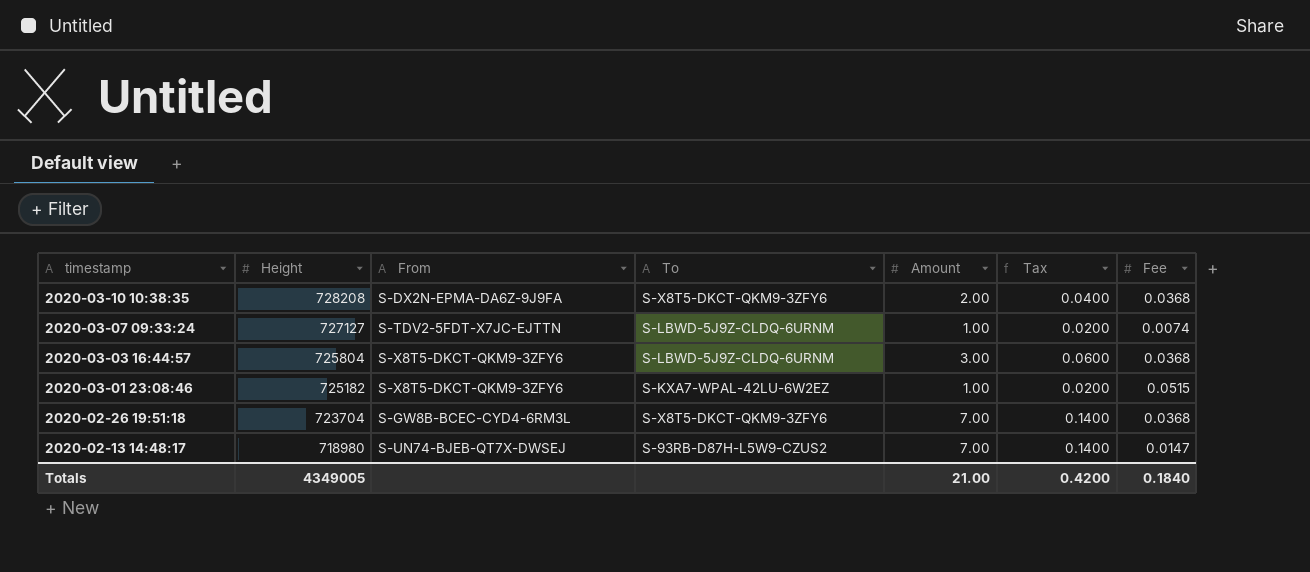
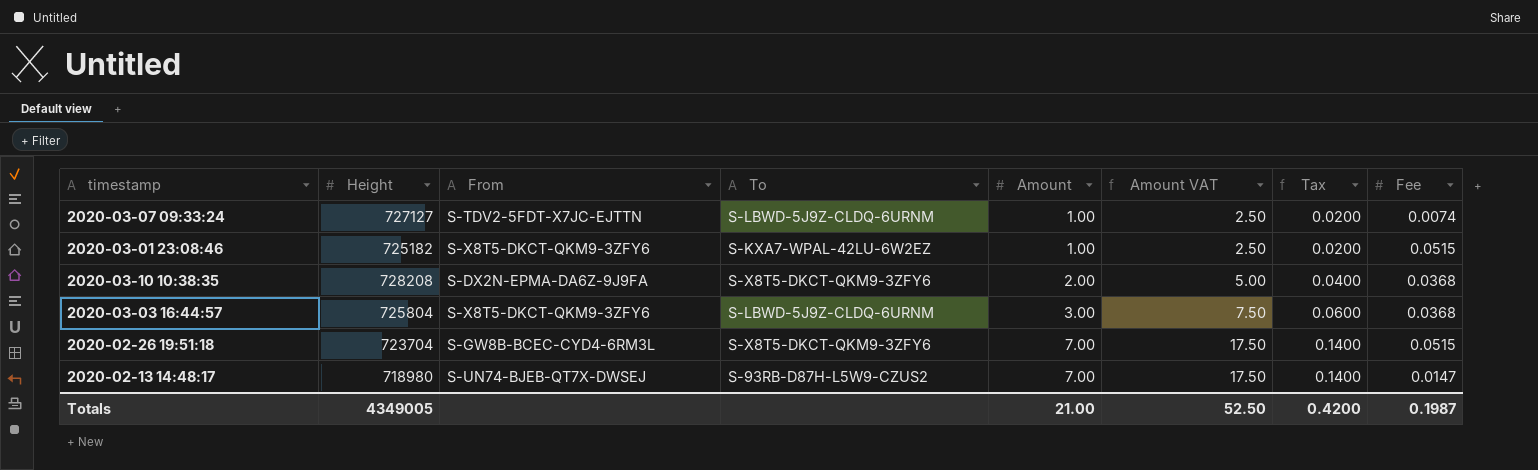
row order: timestamp descending -> Amount ascending
column Amount VAT | formula: none -> [Amount] * 2.5
2020-02-26 19:51:18 | Fee: 0.0368 -> 0.0515
Totals | Fee: 0.1840 -> 0.1987

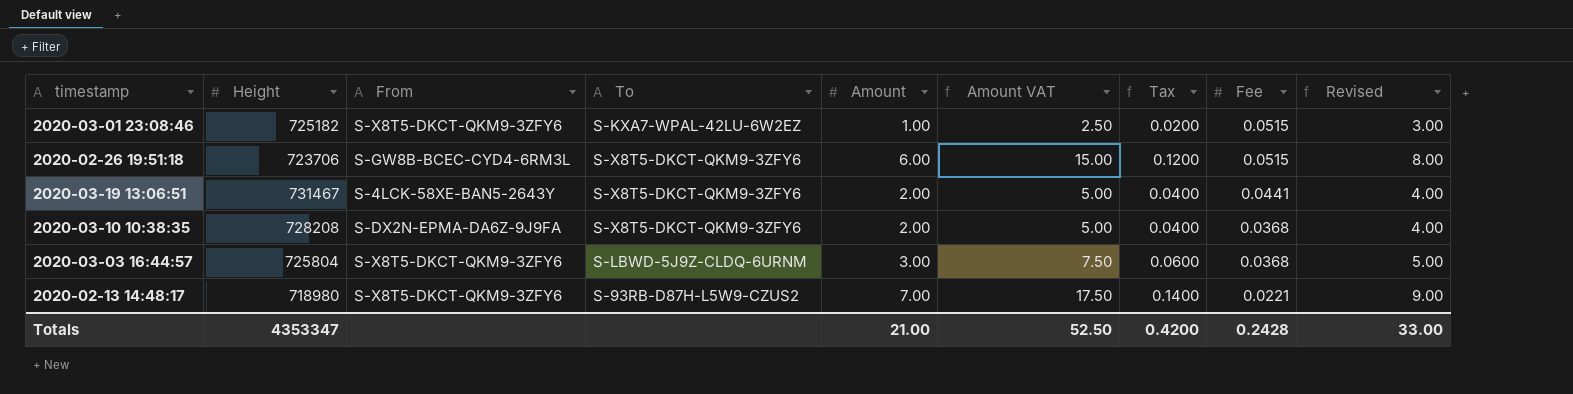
row order: Amount ascending -> Fee descending
column Revised | formula: none -> [Amount] + 2
row 2020-03-07 09:33:24: 727127 | S-TDV2-5FDT-X7JC-EJTTN | S-LBWD-5J9Z-CLDQ-6URNM | 1.00 | 2.50 | 0.0200 | 0.0074 -> none
2020-02-26 19:51:18 | Height: 723704 -> 723706
2020-02-26 19:51:18 | Amount: 7.00 -> 6.00
2020-02-26 19:51:18 | Amount VAT: 17.50 -> 15.00
2020-02-26 19:51:18 | Tax: 0.1400 -> 0.1200
row 2020-03-19 13:06:51: none -> 731467 | S-4LCK-58XE-BAN5-2643Y | S-X8T5-DKCT-QKM9-3ZFY6 | 2.00 | 5.00 | 0.0400 | 0.0441 | 4.00
2020-02-13 14:48:17 | From: S-UN74-BJEB-QT7X-DWSEJ -> S-X8T5-DKCT-QKM9-3ZFY6
2020-02-13 14:48:17 | Fee: 0.0147 -> 0.0221
Totals | Height: 4349005 -> 4353347
Totals | Fee: 0.1987 -> 0.2428

